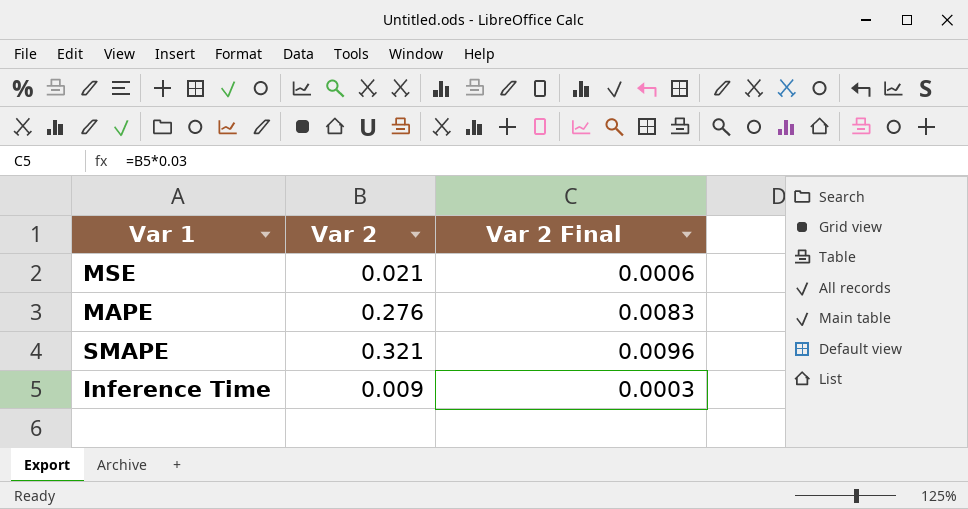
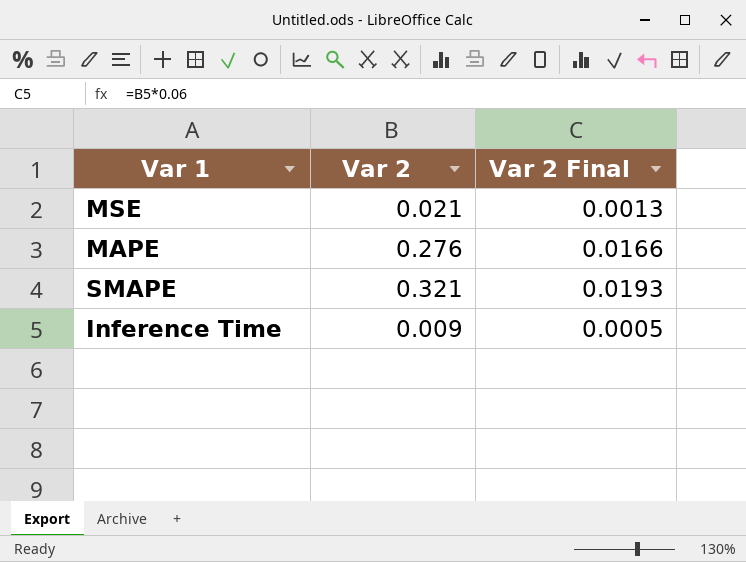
column Var 2 Final | formula: [Var 2] * 0.03 -> [Var 2] * 0.06

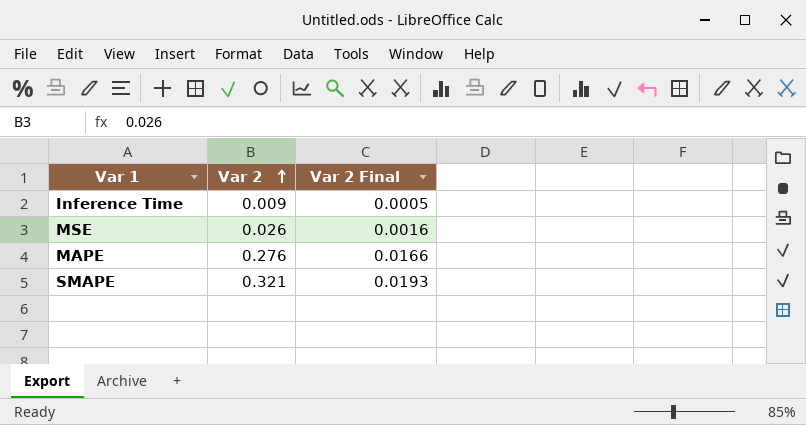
row order: none -> Var 2 ascending
MSE | Var 2: 0.021 -> 0.026
MSE | Var 2 Final: 0.0013 -> 0.0016

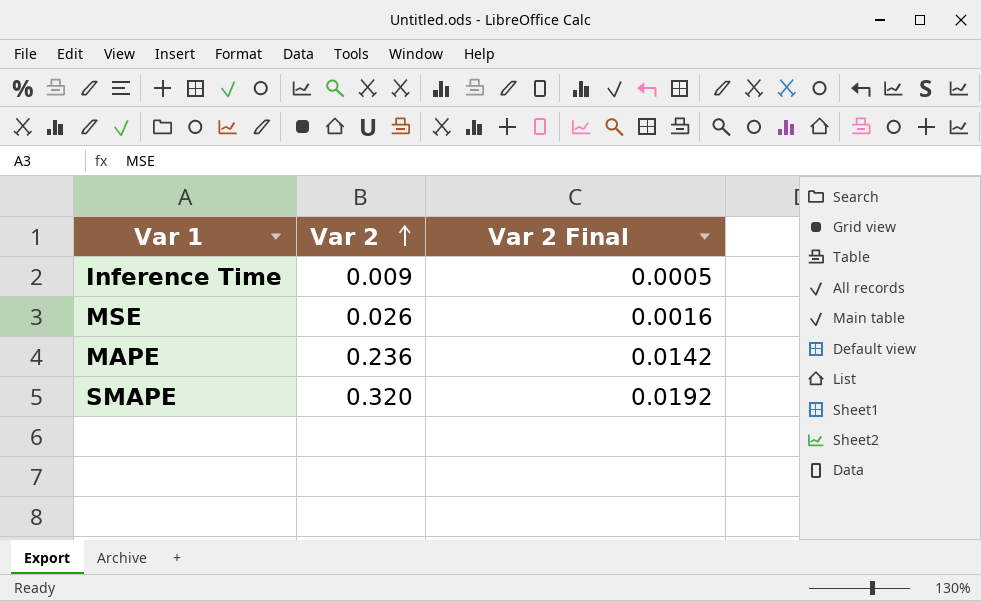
MAPE | Var 2: 0.276 -> 0.236
MAPE | Var 2 Final: 0.0166 -> 0.0142
SMAPE | Var 2: 0.321 -> 0.320
SMAPE | Var 2 Final: 0.0193 -> 0.0192

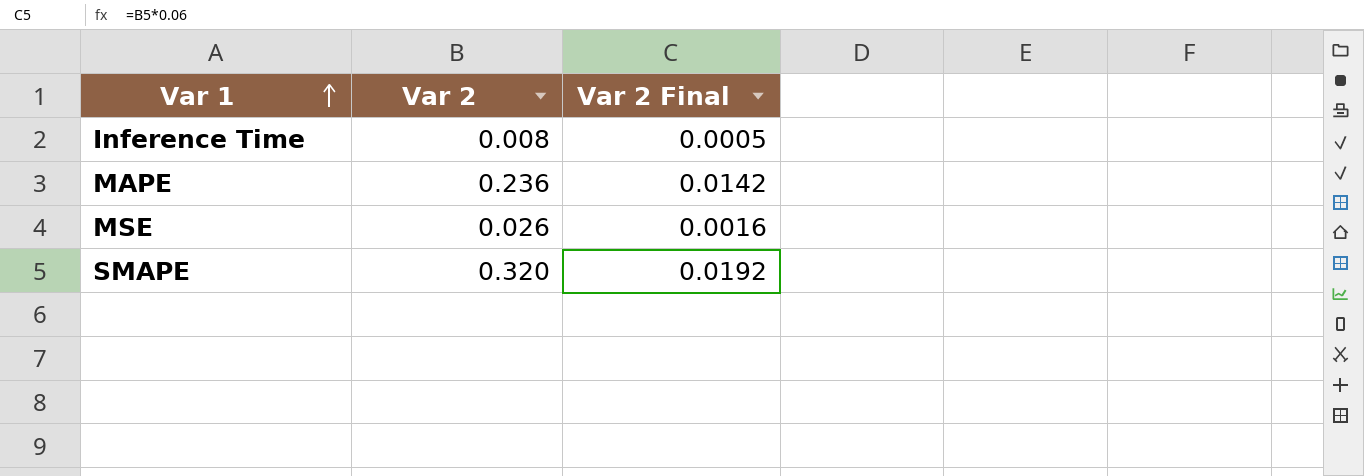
row order: Var 2 ascending -> Var 1 ascending
Inference Time | Var 2: 0.009 -> 0.008

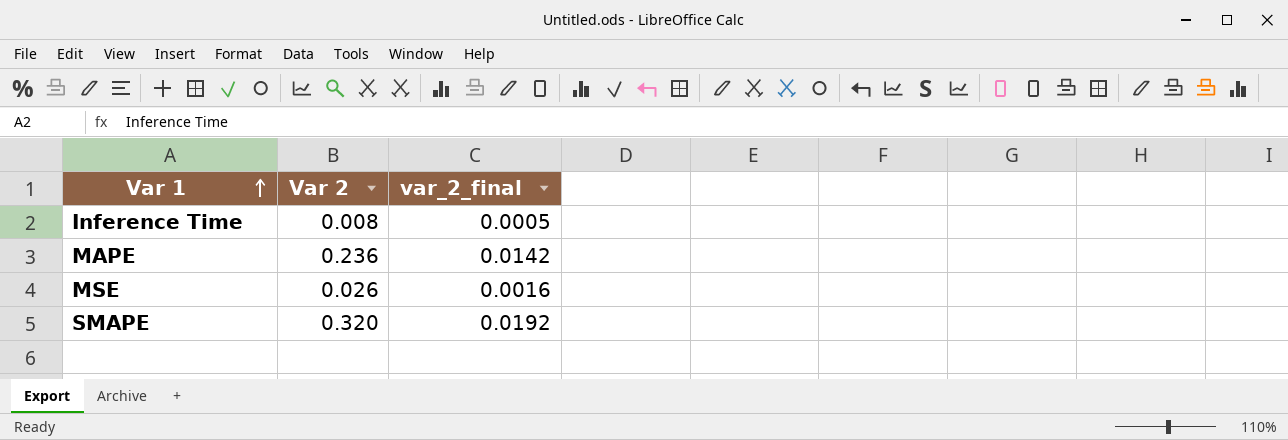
column name: Var 2 Final -> var_2_final

